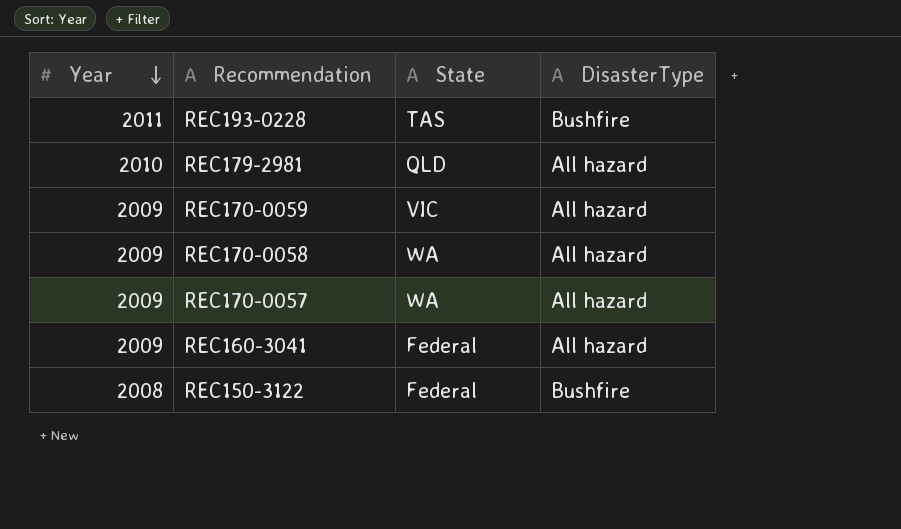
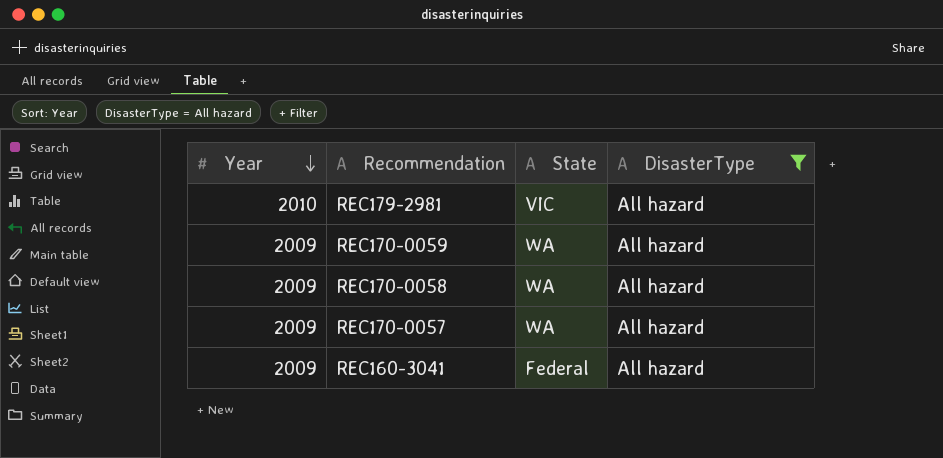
filter: none -> DisasterType = All hazard
REC179-2981 | State: QLD -> VIC
REC170-0059 | State: VIC -> WA

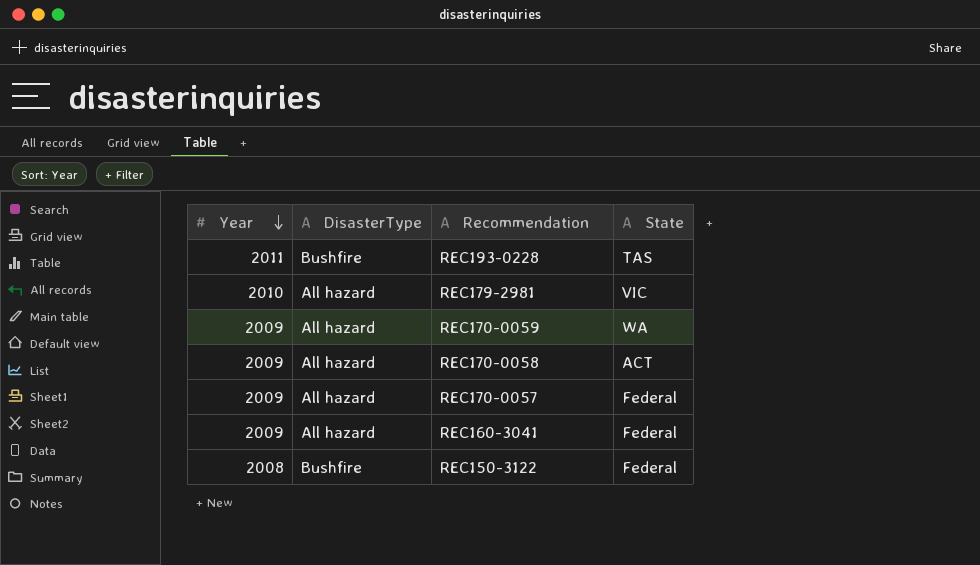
filter: DisasterType = All hazard -> none
column DisasterType | position: 4 -> 2
REC170-0058 | State: WA -> ACT
REC170-0057 | State: WA -> Federal

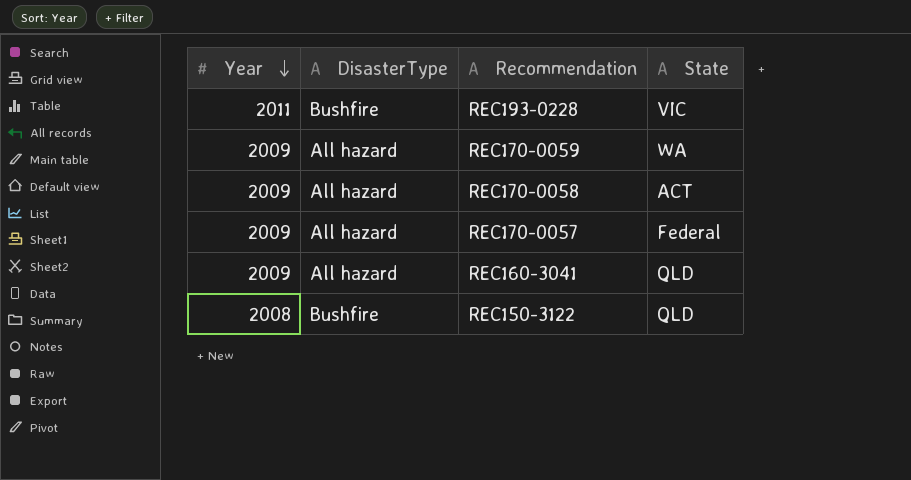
row REC179-2981: 2010 | All hazard | VIC -> none
REC193-0228 | State: TAS -> VIC
REC160-3041 | State: Federal -> QLD
REC150-3122 | State: Federal -> QLD

